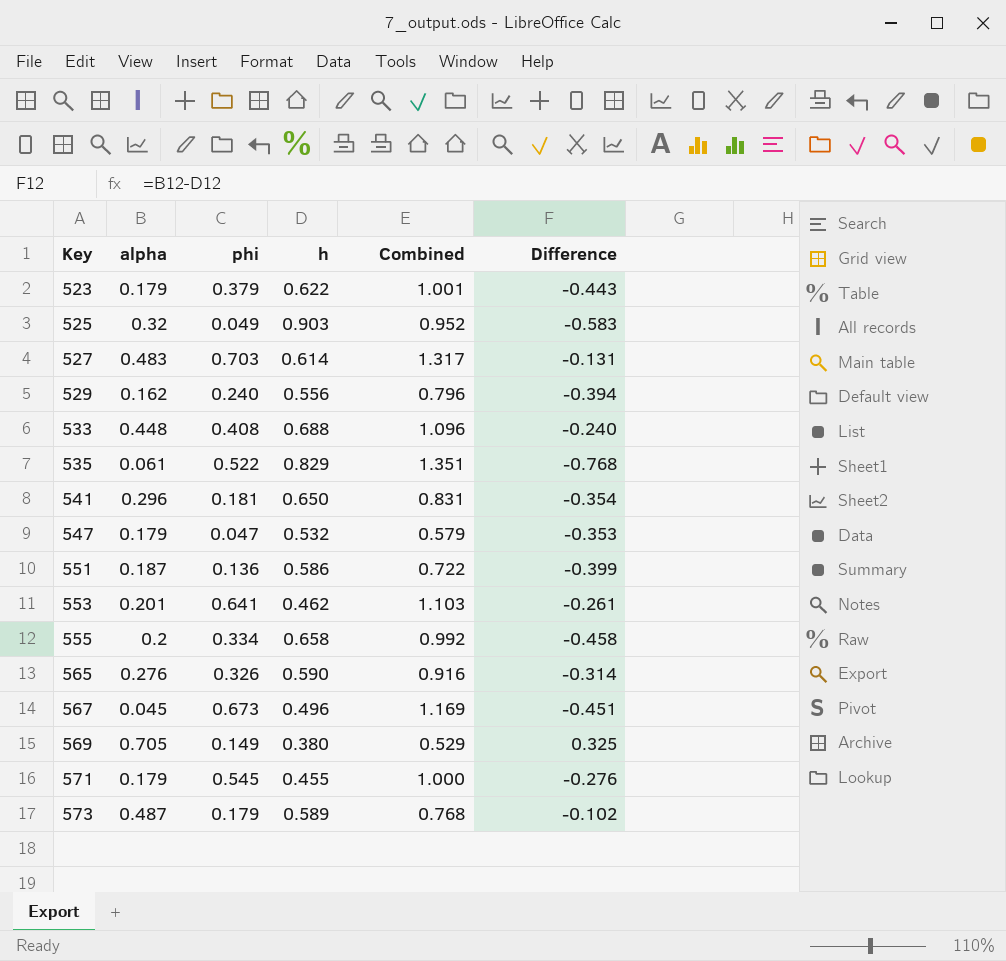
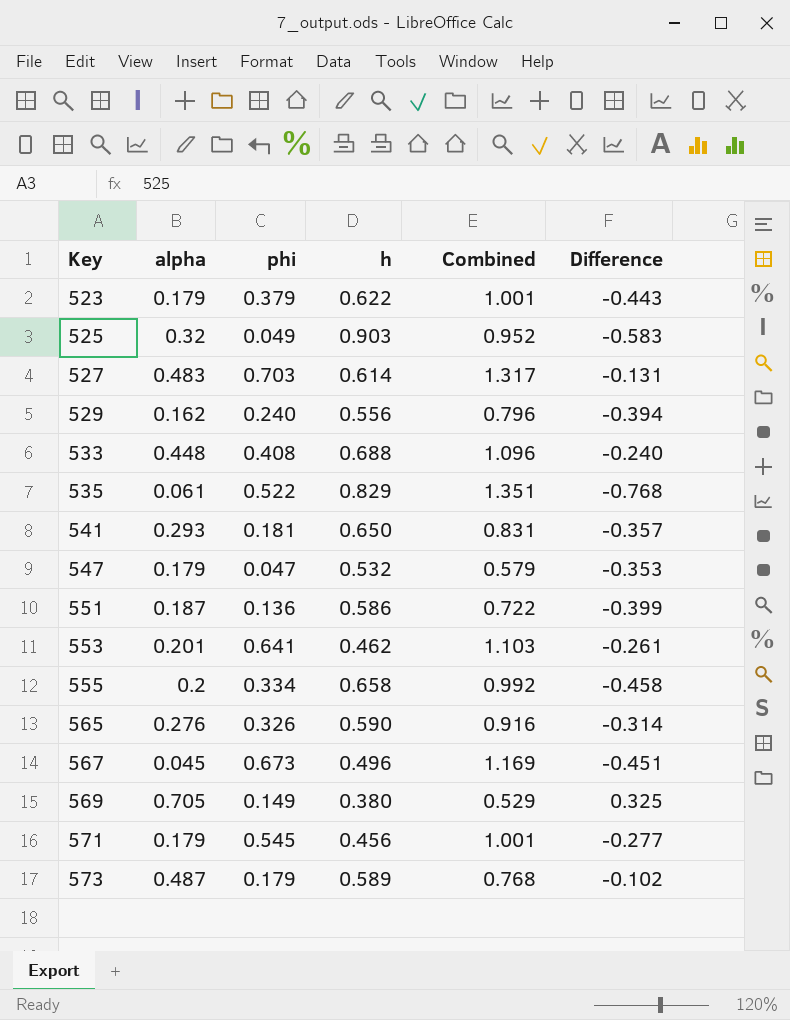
541 | alpha: 0.296 -> 0.293
541 | Difference: -0.354 -> -0.357
571 | h: 0.455 -> 0.456
571 | Combined: 1.000 -> 1.001
571 | Difference: -0.276 -> -0.277

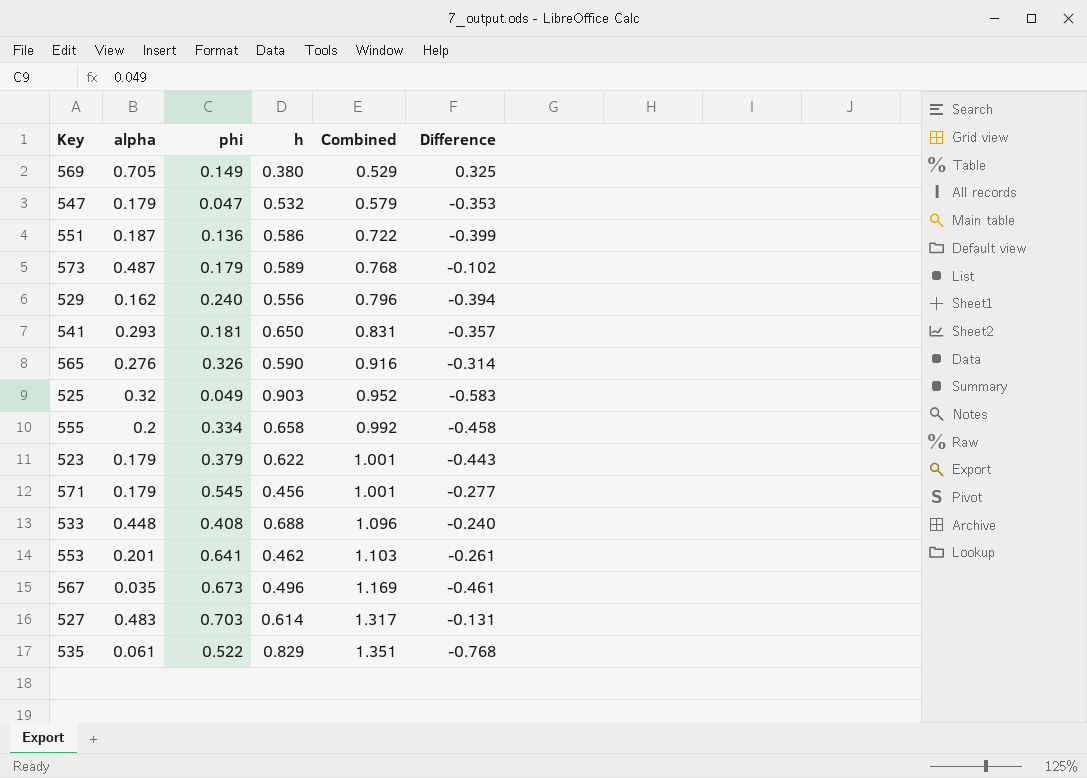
row order: Key ascending -> Combined ascending
567 | alpha: 0.045 -> 0.035
567 | Difference: -0.451 -> -0.461

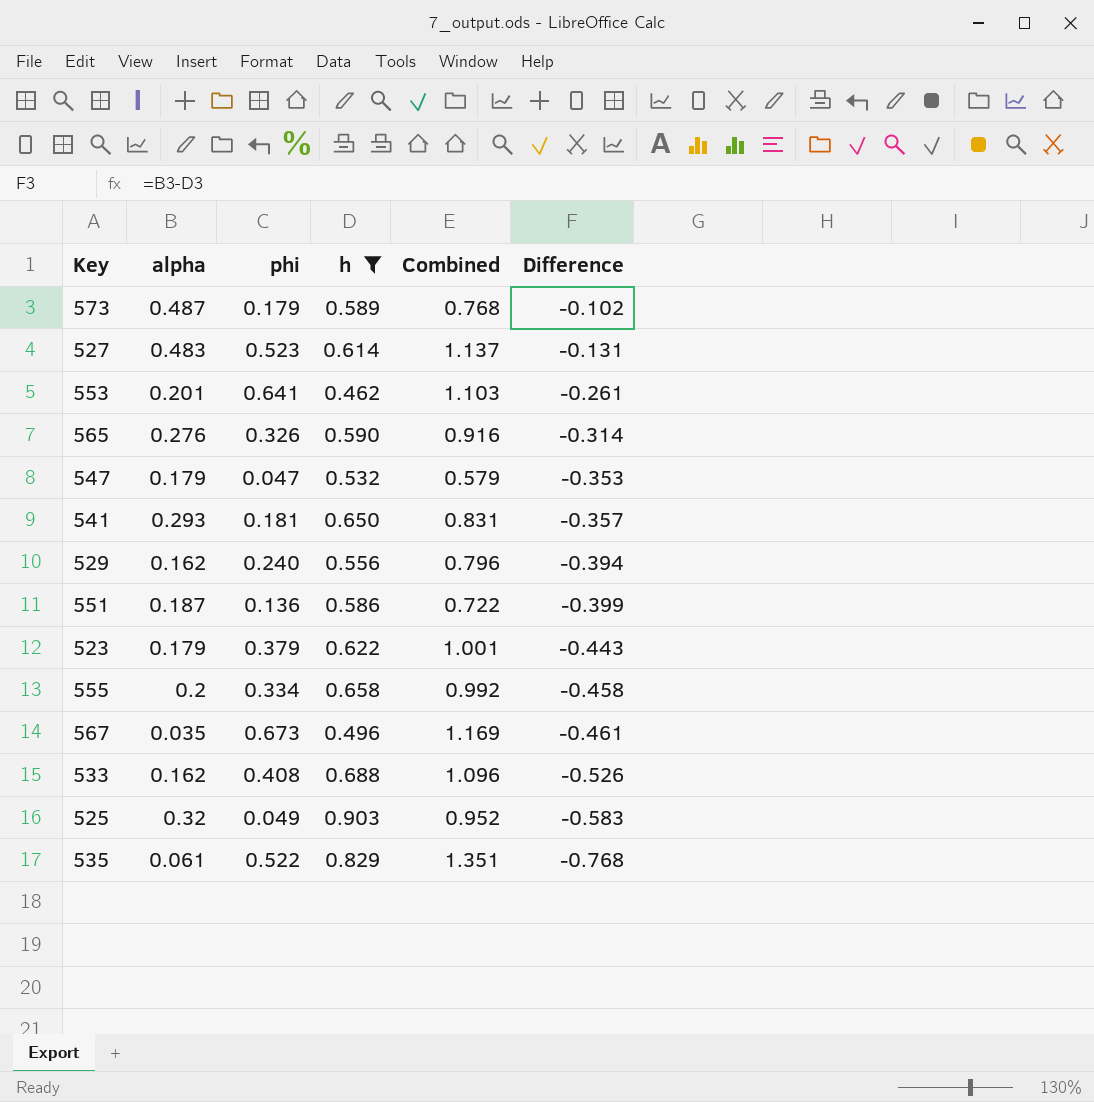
filter: none -> h >= 0.462
row order: Combined ascending -> Difference descending
527 | phi: 0.703 -> 0.523
527 | Combined: 1.317 -> 1.137
533 | alpha: 0.448 -> 0.162
533 | Difference: -0.240 -> -0.526

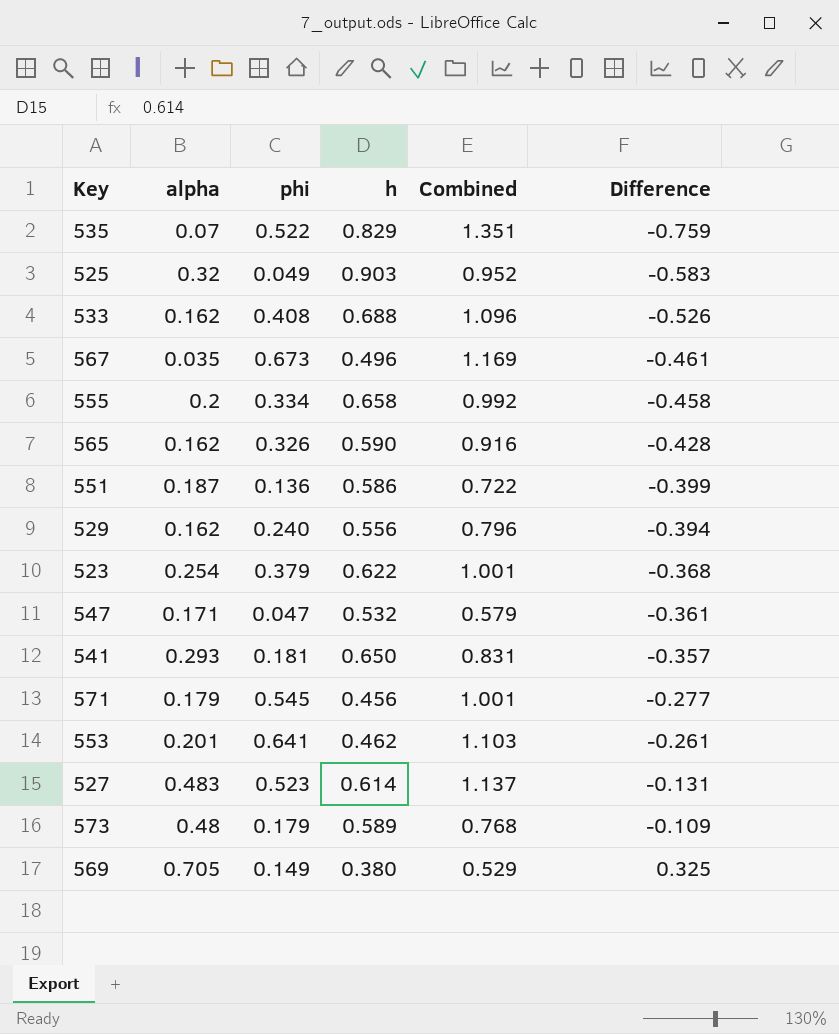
filter: h >= 0.462 -> none
row order: Difference descending -> Difference ascending
535 | alpha: 0.061 -> 0.07
535 | Difference: -0.768 -> -0.759
565 | alpha: 0.276 -> 0.162
565 | Difference: -0.314 -> -0.428
523 | alpha: 0.179 -> 0.254
523 | Difference: -0.443 -> -0.368
547 | alpha: 0.179 -> 0.171
547 | Difference: -0.353 -> -0.361
573 | alpha: 0.487 -> 0.48
573 | Difference: -0.102 -> -0.109

